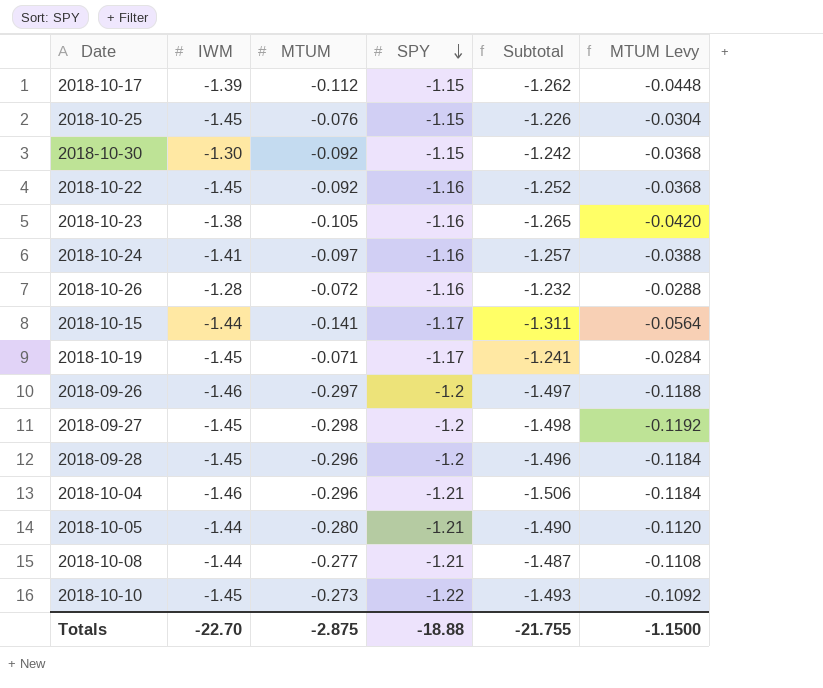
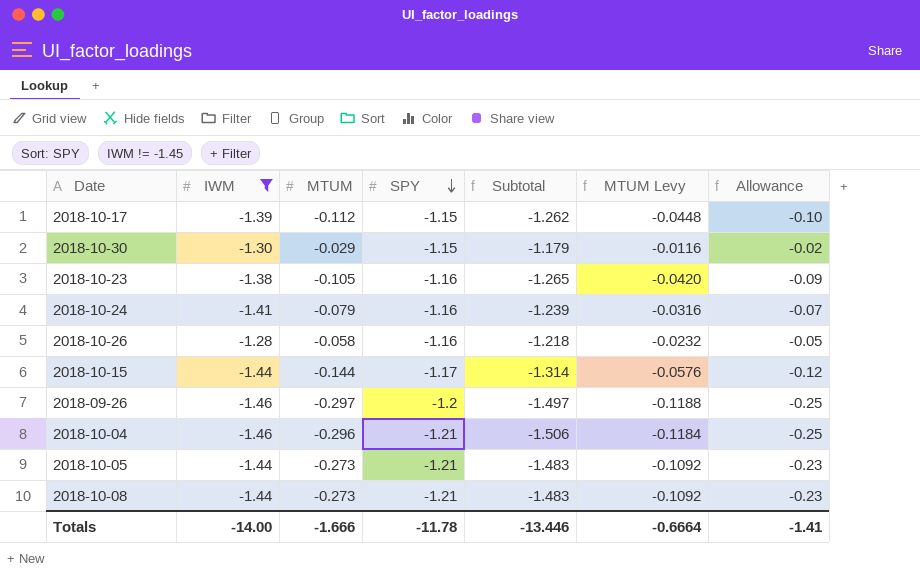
filter: none -> IWM != -1.45
column Allowance | formula: none -> [MTUM] * 0.85
2018-10-30 | MTUM: -0.092 -> -0.029
2018-10-30 | Subtotal: -1.242 -> -1.179
2018-10-30 | MTUM Levy: -0.0368 -> -0.0116
2018-10-24 | MTUM: -0.097 -> -0.079
2018-10-24 | Subtotal: -1.257 -> -1.239
2018-10-24 | MTUM Levy: -0.0388 -> -0.0316
2018-10-26 | MTUM: -0.072 -> -0.058
2018-10-26 | Subtotal: -1.232 -> -1.218
2018-10-26 | MTUM Levy: -0.0288 -> -0.0232
2018-10-15 | MTUM: -0.141 -> -0.144
2018-10-15 | Subtotal: -1.311 -> -1.314
2018-10-15 | MTUM Levy: -0.0564 -> -0.0576
2018-10-05 | MTUM: -0.280 -> -0.273
2018-10-05 | Subtotal: -1.490 -> -1.483
2018-10-05 | MTUM Levy: -0.1120 -> -0.1092
2018-10-08 | MTUM: -0.277 -> -0.273
2018-10-08 | Subtotal: -1.487 -> -1.483
2018-10-08 | MTUM Levy: -0.1108 -> -0.1092
Totals | IWM: -22.70 -> -14.00
Totals | MTUM: -2.875 -> -1.666
Totals | SPY: -18.88 -> -11.78
Totals | Subtotal: -21.755 -> -13.446
Totals | MTUM Levy: -1.1500 -> -0.6664

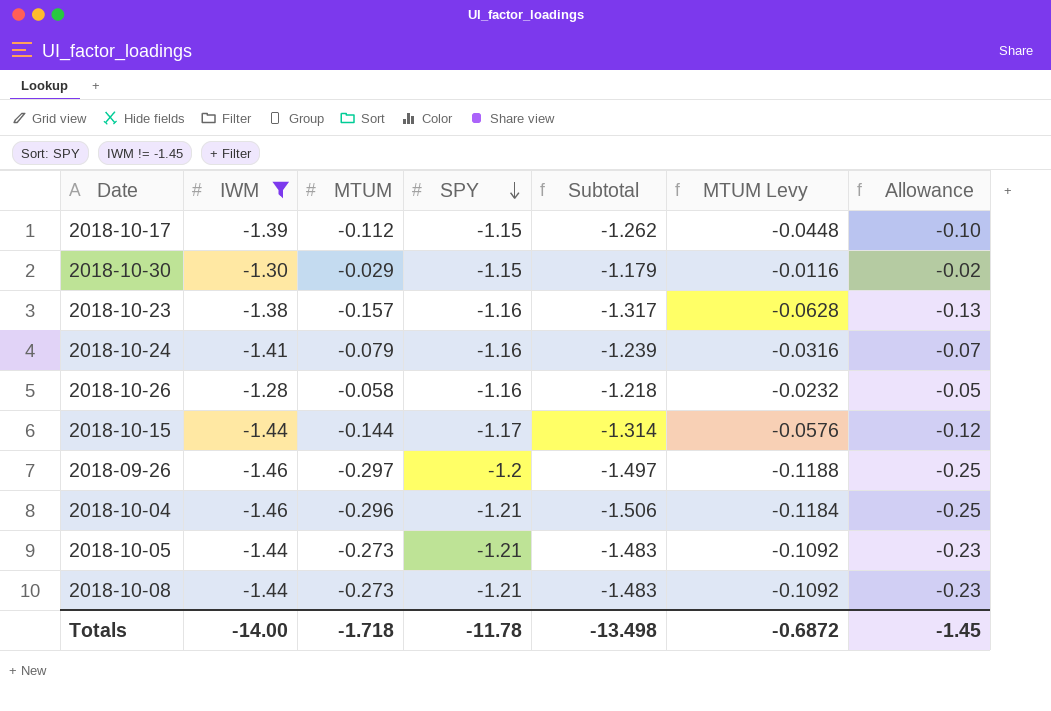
2018-10-23 | MTUM: -0.105 -> -0.157
2018-10-23 | Subtotal: -1.265 -> -1.317
2018-10-23 | MTUM Levy: -0.0420 -> -0.0628
2018-10-23 | Allowance: -0.09 -> -0.13
Totals | MTUM: -1.666 -> -1.718
Totals | Subtotal: -13.446 -> -13.498
Totals | MTUM Levy: -0.6664 -> -0.6872
Totals | Allowance: -1.41 -> -1.45

